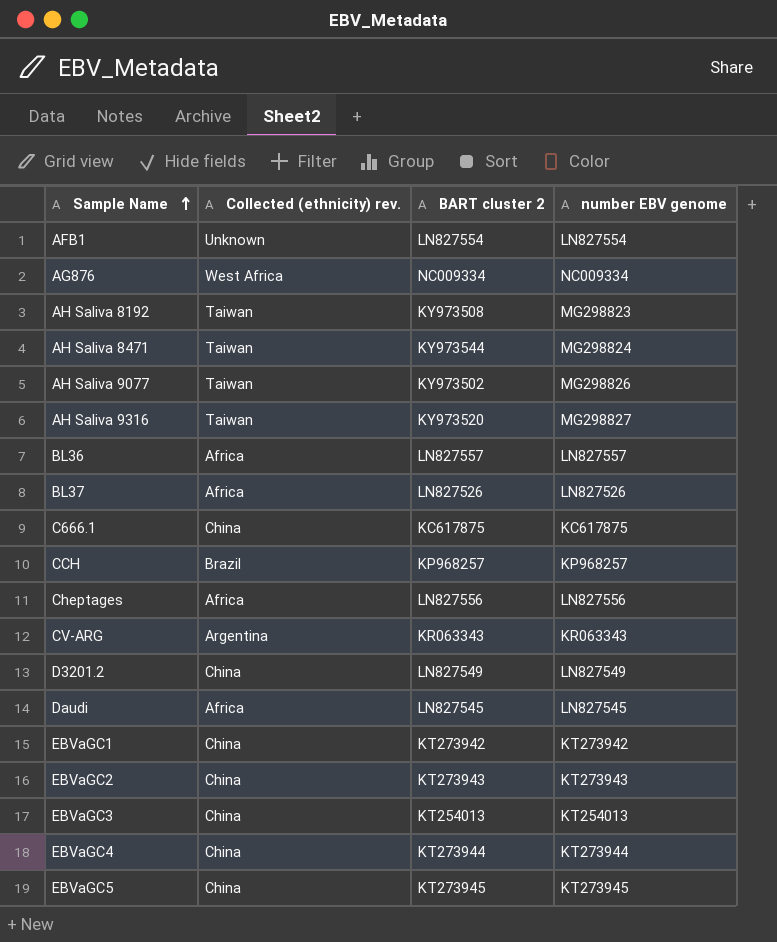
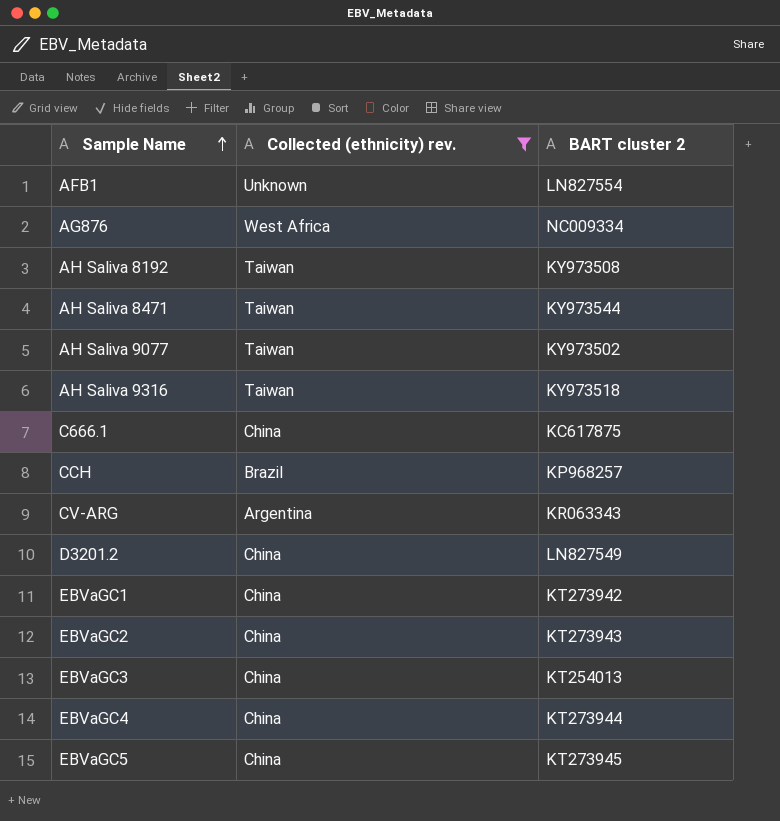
filter: none -> Collected (ethnicity) rev. != Africa
column number EBV genome | position: 4 -> none
AH Saliva 9316 | BART cluster 2: KY973520 -> KY973518

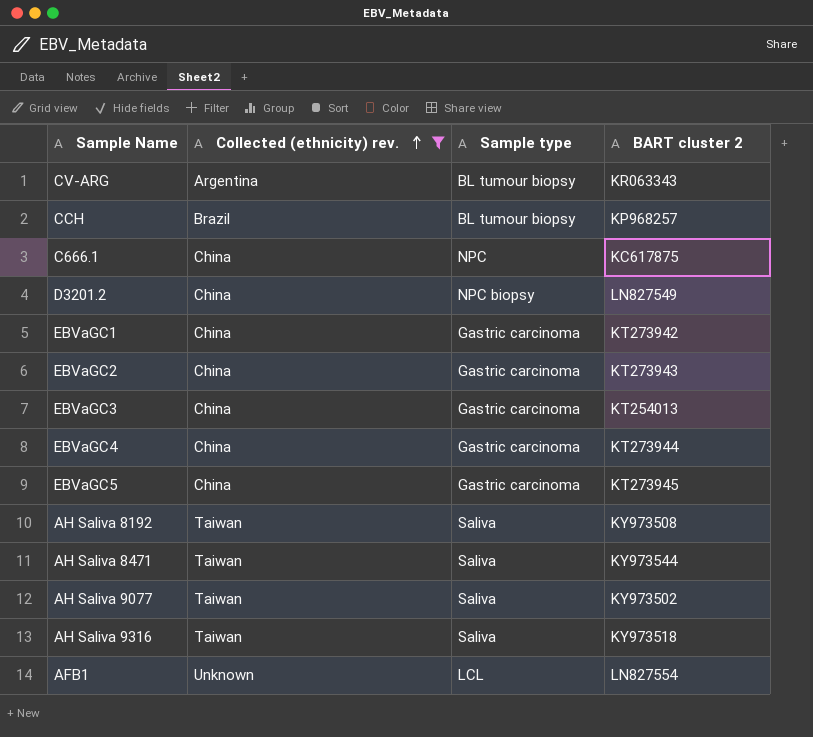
row order: Sample Name ascending -> Collected (ethnicity) rev. ascending
column Sample type | position: none -> 3
row AG876: West Africa | NC009334 -> none

